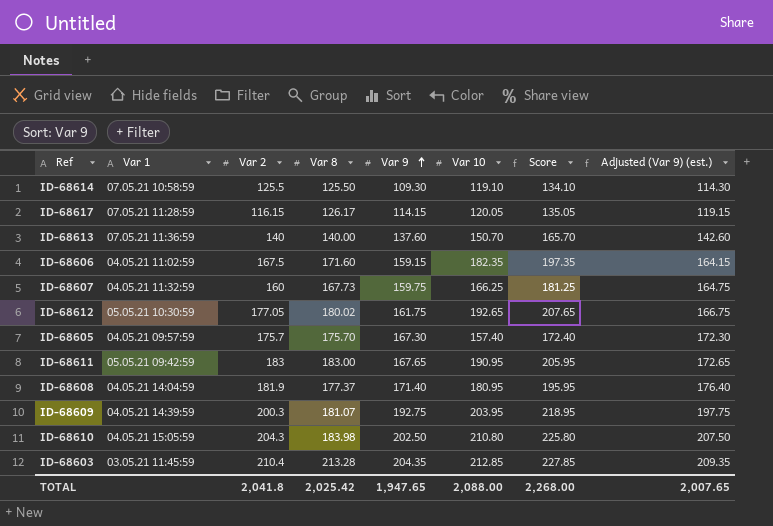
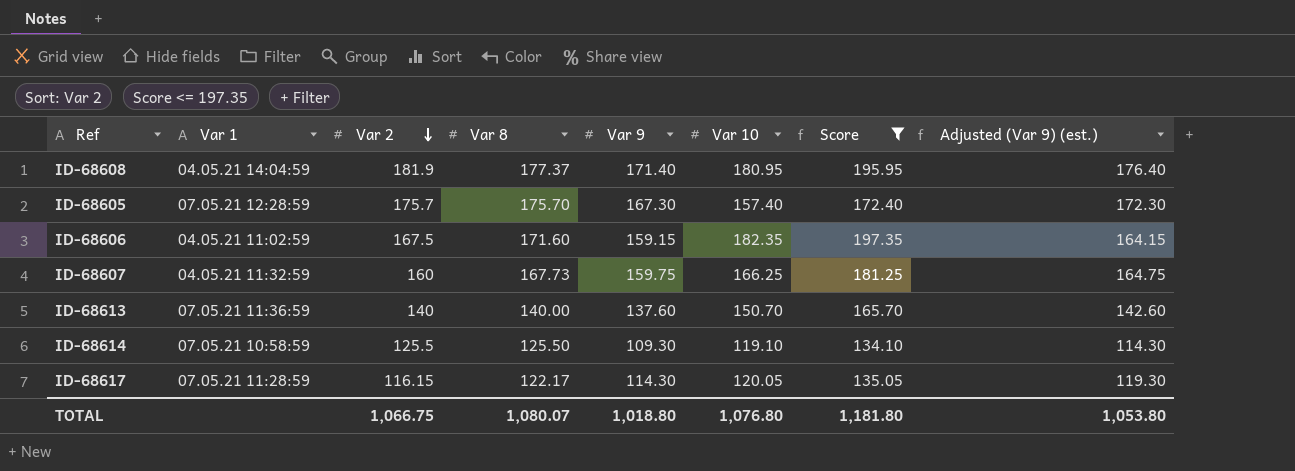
filter: none -> Score <= 197.35
row order: Var 9 ascending -> Var 2 descending
ID-68605 | Var 1: 04.05.21 09:57:59 -> 07.05.21 12:28:59
ID-68617 | Var 8: 126.17 -> 122.17
ID-68617 | Var 9: 114.15 -> 114.30
ID-68617 | Adjusted (Var 9) (est.): 119.15 -> 119.30
TOTAL | Var 2: 2,041.8 -> 1,066.75
TOTAL | Var 8: 2,025.42 -> 1,080.07
TOTAL | Var 9: 1,947.65 -> 1,018.80
TOTAL | Var 10: 2,088.00 -> 1,076.80
TOTAL | Score: 2,268.00 -> 1,181.80
TOTAL | Adjusted (Var 9) (est.): 2,007.65 -> 1,053.80

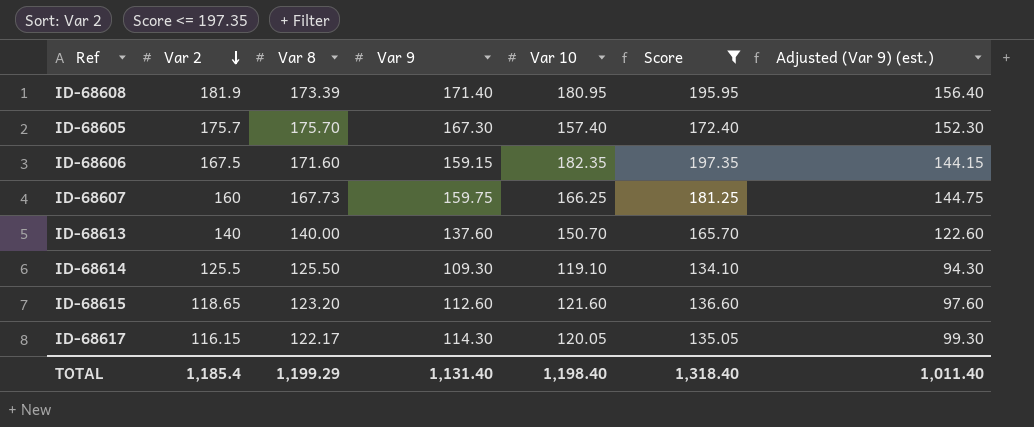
column Var 1 | position: 2 -> none
column Adjusted (Var 9) (est.) | formula: [Var 9] + 5 -> [Var 9] - 15
ID-68608 | Var 8: 177.37 -> 173.39
row ID-68615: none -> 118.65 | 123.20 | 112.60 | 121.60 | 136.60 | 97.60
TOTAL | Var 2: 1,066.75 -> 1,185.4
TOTAL | Var 8: 1,080.07 -> 1,199.29
TOTAL | Var 9: 1,018.80 -> 1,131.40
TOTAL | Var 10: 1,076.80 -> 1,198.40
TOTAL | Score: 1,181.80 -> 1,318.40
TOTAL | Adjusted (Var 9) (est.): 1,053.80 -> 1,011.40

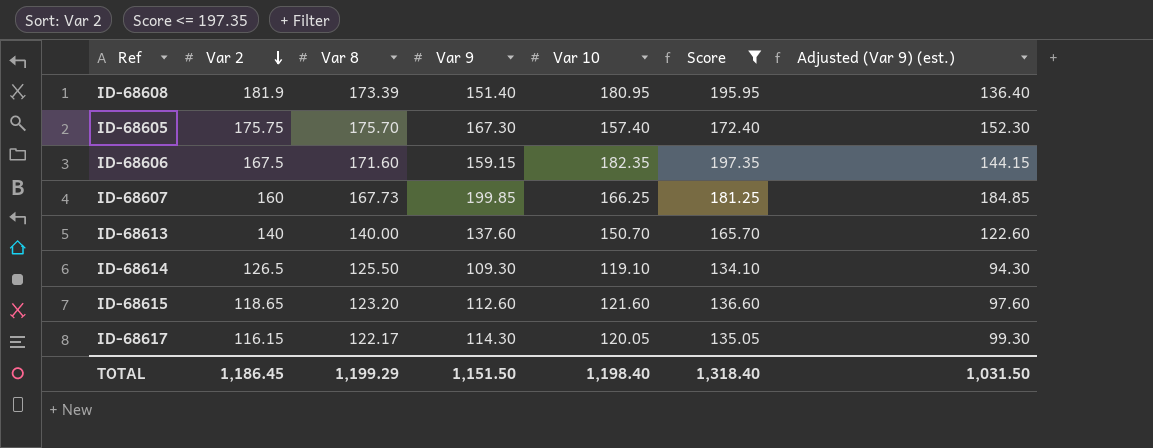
ID-68608 | Var 9: 171.40 -> 151.40
ID-68608 | Adjusted (Var 9) (est.): 156.40 -> 136.40
ID-68605 | Var 2: 175.7 -> 175.75
ID-68607 | Var 9: 159.75 -> 199.85
ID-68607 | Adjusted (Var 9) (est.): 144.75 -> 184.85
ID-68614 | Var 2: 125.5 -> 126.5
TOTAL | Var 2: 1,185.4 -> 1,186.45
TOTAL | Var 9: 1,131.40 -> 1,151.50
TOTAL | Adjusted (Var 9) (est.): 1,011.40 -> 1,031.50

